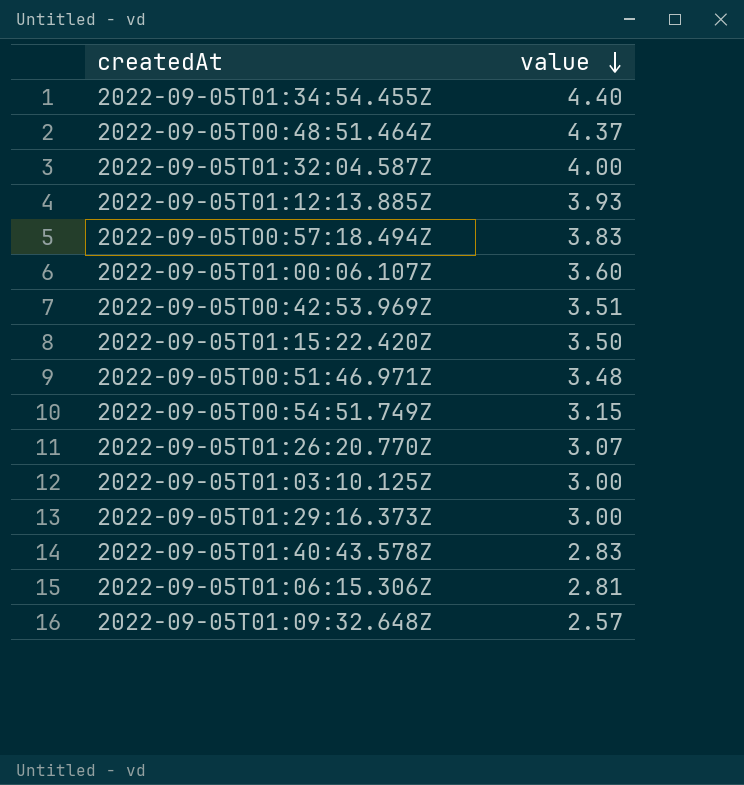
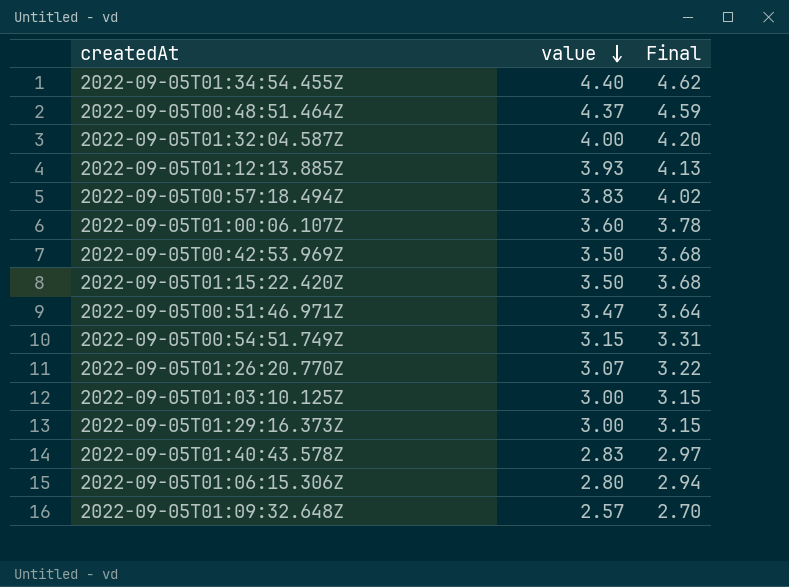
column Final | formula: none -> [value] * 1.05
2022-09-05T00:42:53.969Z | value: 3.51 -> 3.50
2022-09-05T00:51:46.971Z | value: 3.48 -> 3.47
2022-09-05T01:06:15.306Z | value: 2.81 -> 2.80

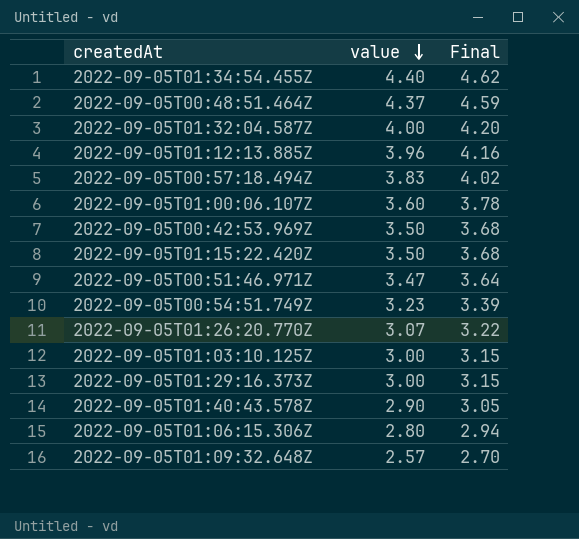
2022-09-05T01:12:13.885Z | value: 3.93 -> 3.96
2022-09-05T01:12:13.885Z | Final: 4.13 -> 4.16
2022-09-05T00:54:51.749Z | value: 3.15 -> 3.23
2022-09-05T00:54:51.749Z | Final: 3.31 -> 3.39
2022-09-05T01:40:43.578Z | value: 2.83 -> 2.90
2022-09-05T01:40:43.578Z | Final: 2.97 -> 3.05

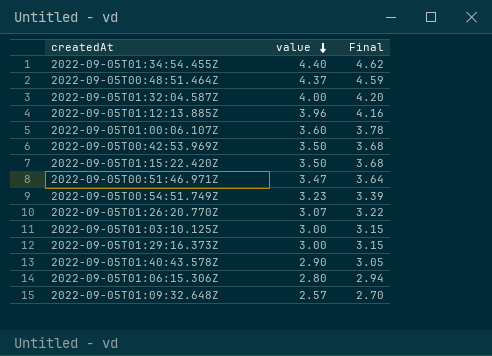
row 2022-09-05T00:57:18.494Z: 3.83 | 4.02 -> none

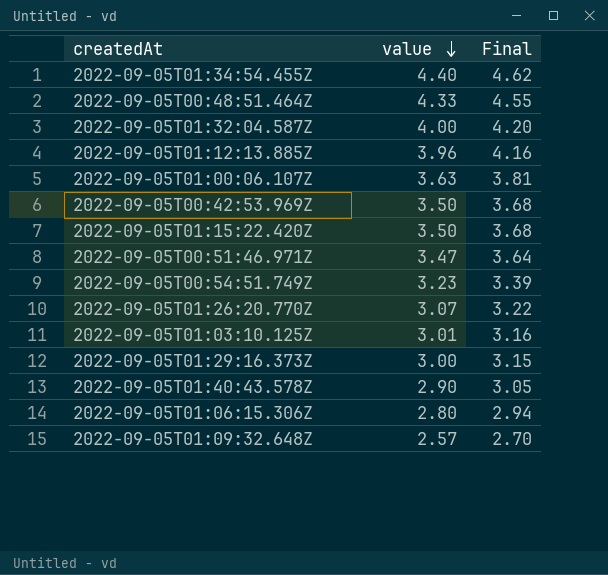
2022-09-05T00:48:51.464Z | value: 4.37 -> 4.33
2022-09-05T00:48:51.464Z | Final: 4.59 -> 4.55
2022-09-05T01:00:06.107Z | value: 3.60 -> 3.63
2022-09-05T01:00:06.107Z | Final: 3.78 -> 3.81
2022-09-05T01:03:10.125Z | value: 3.00 -> 3.01
2022-09-05T01:03:10.125Z | Final: 3.15 -> 3.16

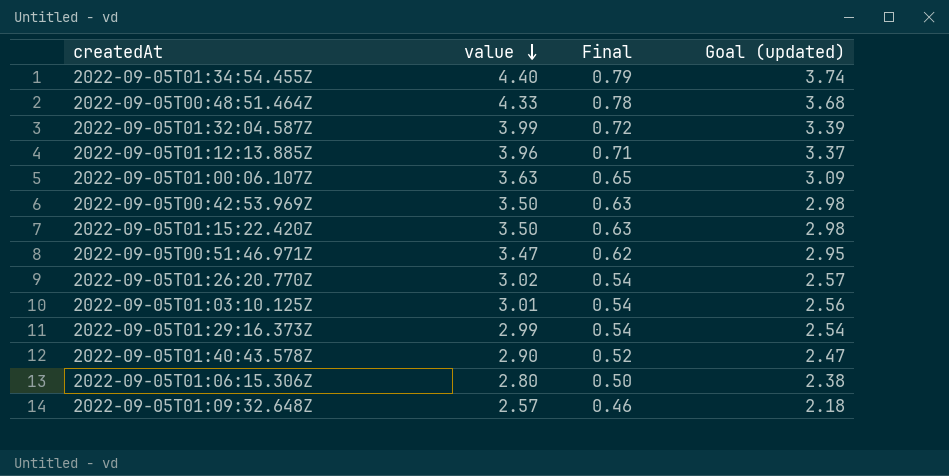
column Final | formula: [value] * 1.05 -> [value] * 0.18
column Goal (updated) | formula: none -> [value] * 0.85
row 2022-09-05T00:54:51.749Z: 3.23 | 3.39 -> none
2022-09-05T01:32:04.587Z | value: 4.00 -> 3.99
2022-09-05T01:26:20.770Z | value: 3.07 -> 3.02
2022-09-05T01:29:16.373Z | value: 3.00 -> 2.99

